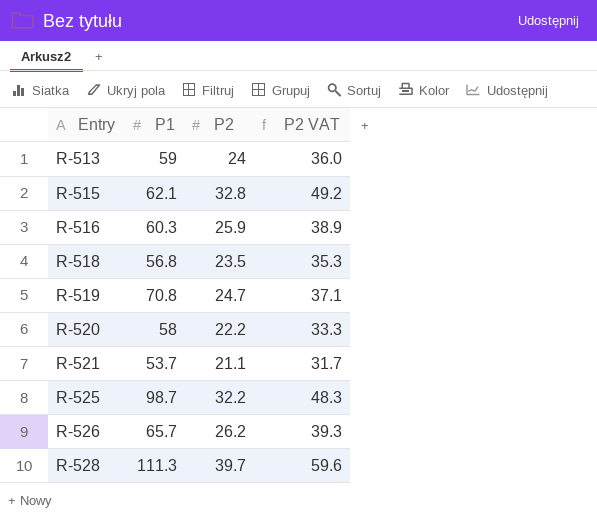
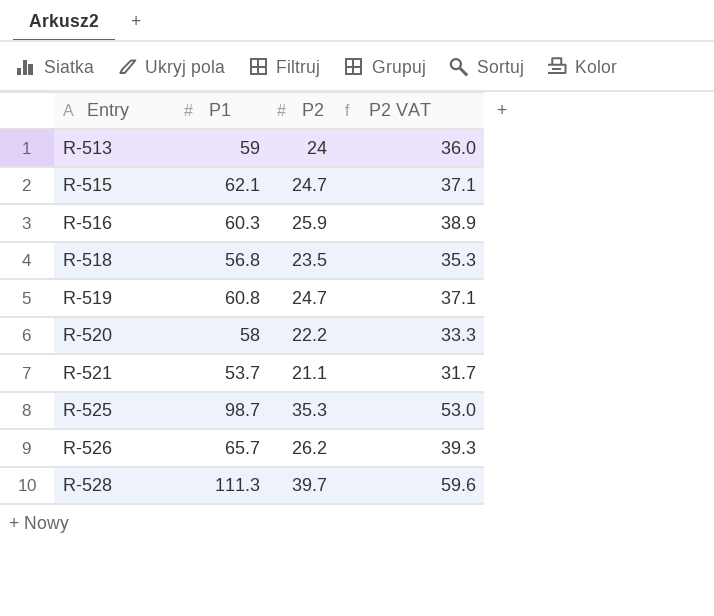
R-515 | P2: 32.8 -> 24.7
R-515 | P2 VAT: 49.2 -> 37.1
R-519 | P1: 70.8 -> 60.8
R-525 | P2: 32.2 -> 35.3
R-525 | P2 VAT: 48.3 -> 53.0

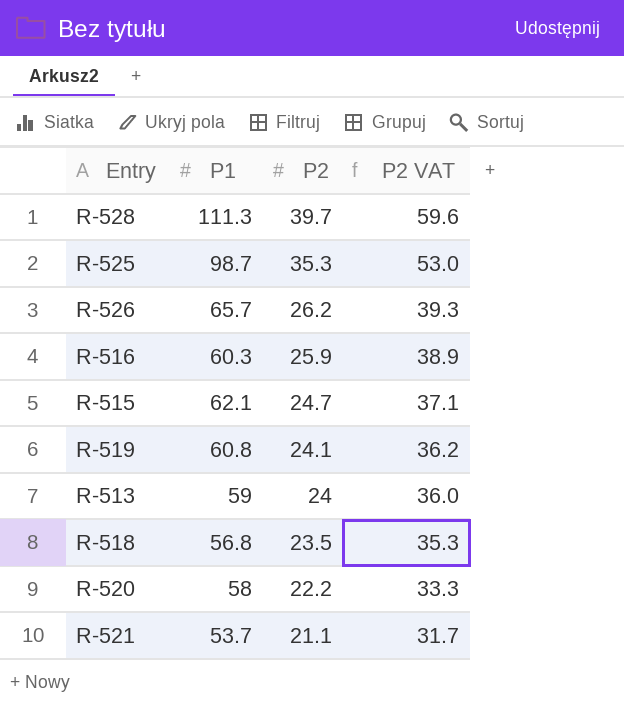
row order: Entry ascending -> P2 descending
R-519 | P2: 24.7 -> 24.1
R-519 | P2 VAT: 37.1 -> 36.2

